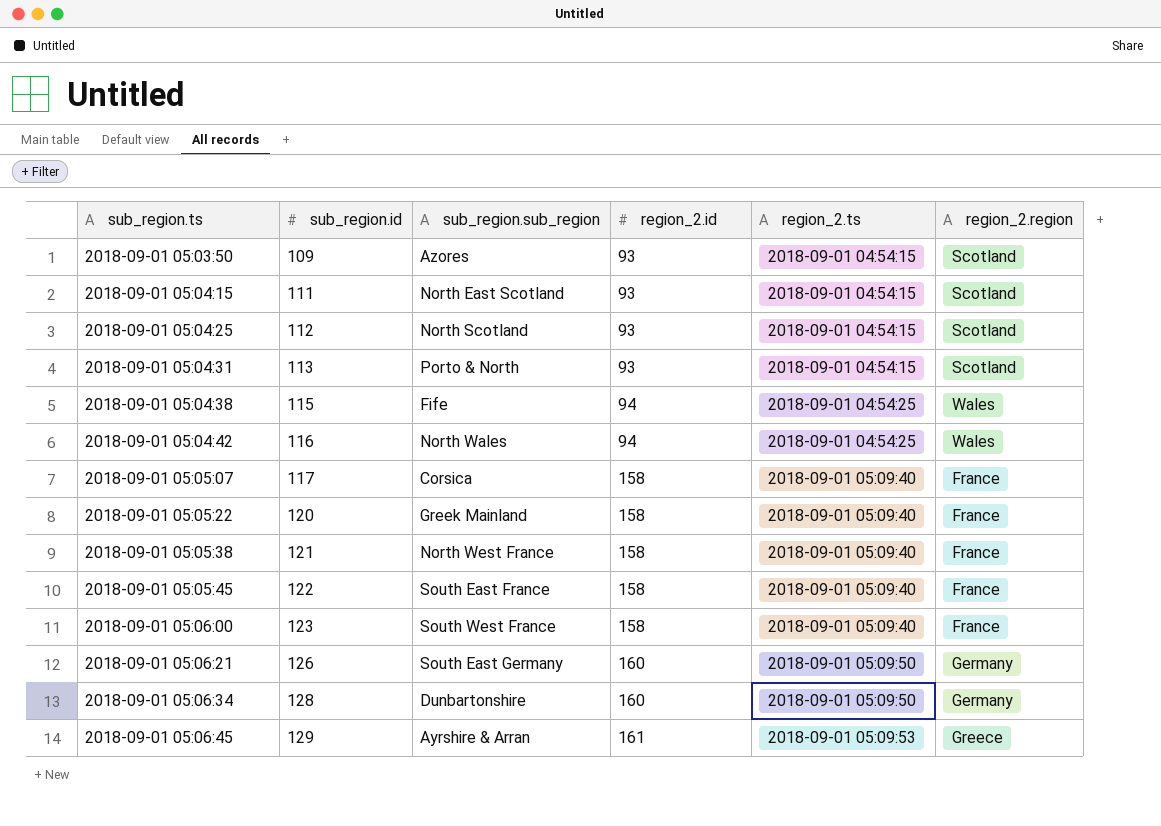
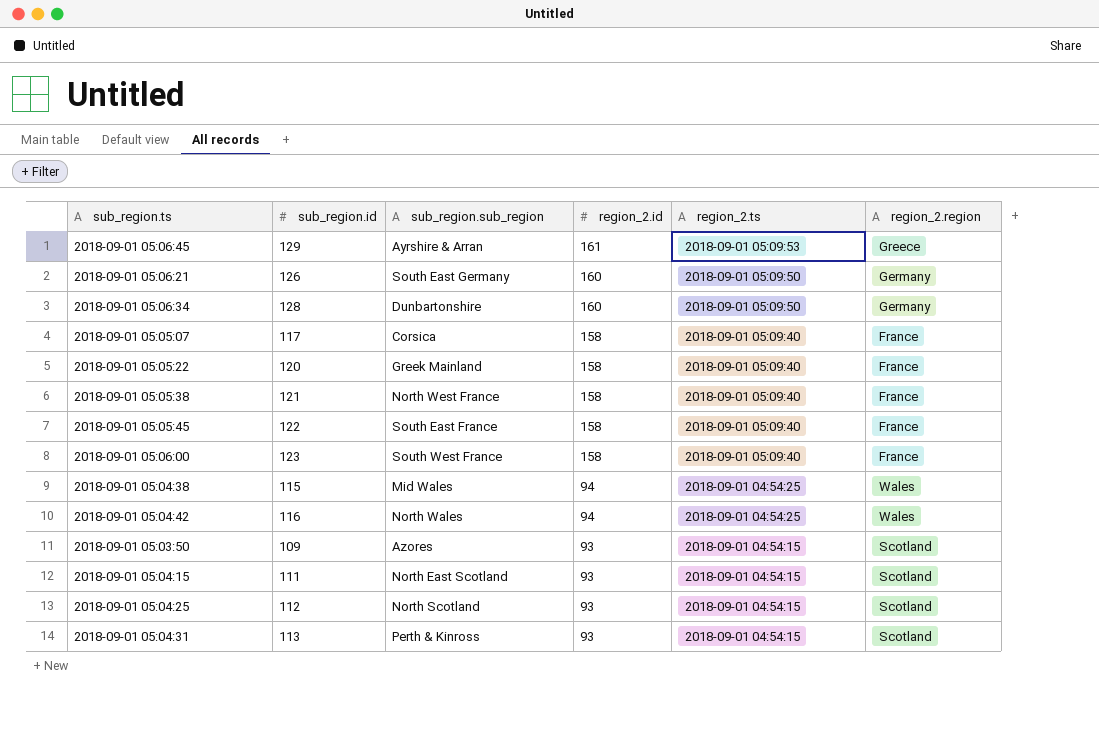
row order: sub_region.ts ascending -> region_2.id descending
2018-09-01 05:04:38 | sub_region.sub_region: Fife -> Mid Wales
2018-09-01 05:04:31 | sub_region.sub_region: Porto & North -> Perth & Kinross

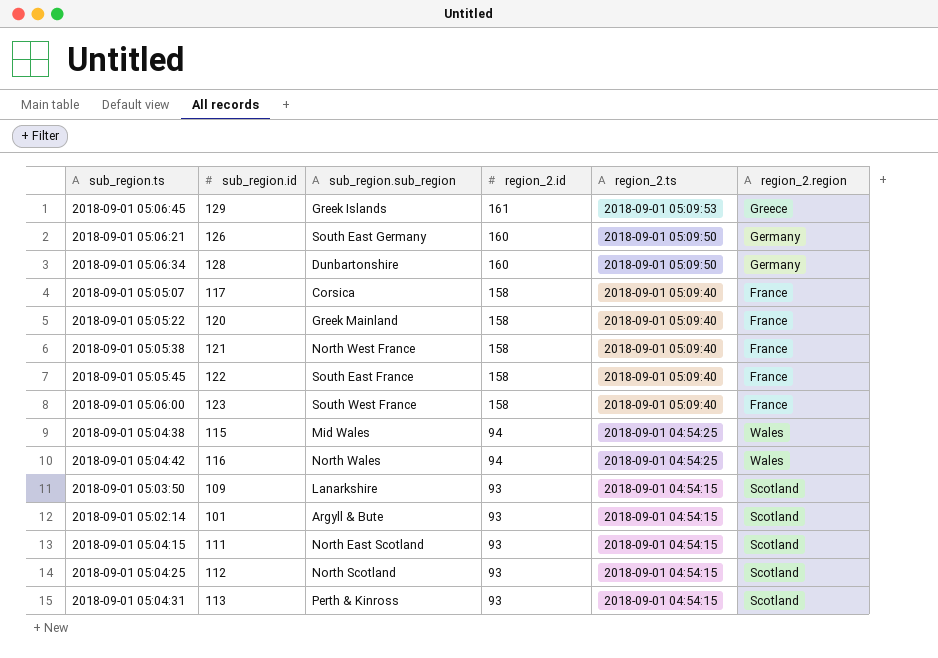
2018-09-01 05:06:45 | sub_region.sub_region: Ayrshire & Arran -> Greek Islands
2018-09-01 05:03:50 | sub_region.sub_region: Azores -> Lanarkshire
row 2018-09-01 05:02:14: none -> 101 | Argyll & Bute | 93 | 2018-09-01 04:54:15 | Scotland

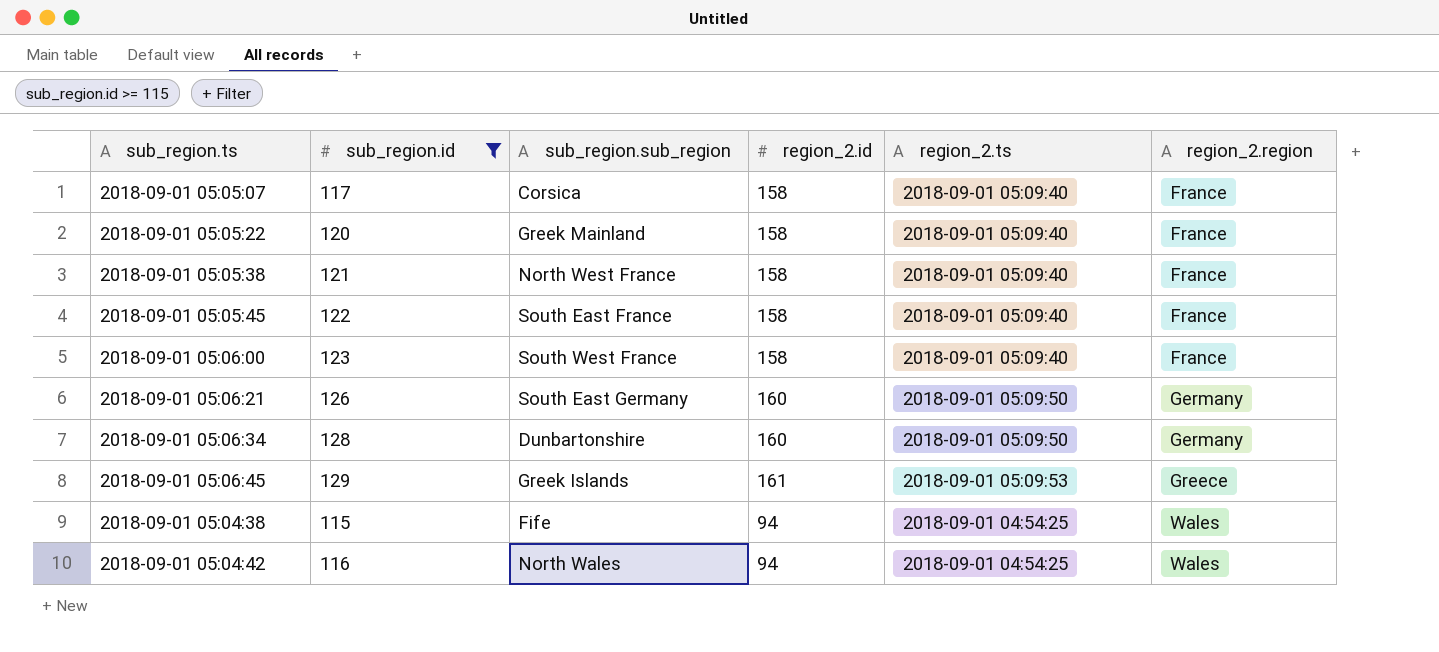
filter: none -> sub_region.id >= 115
row order: region_2.id descending -> region_2.region ascending
2018-09-01 05:04:38 | sub_region.sub_region: Mid Wales -> Fife

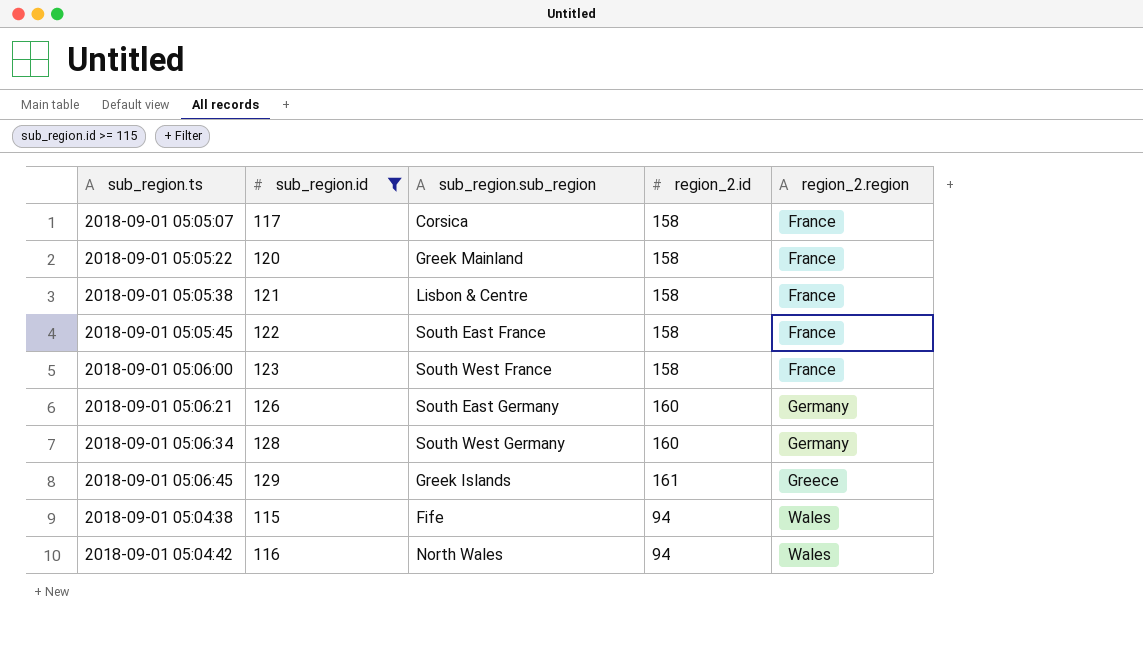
column region_2.ts | position: 5 -> none
2018-09-01 05:05:38 | sub_region.sub_region: North West France -> Lisbon & Centre
2018-09-01 05:06:34 | sub_region.sub_region: Dunbartonshire -> South West Germany

